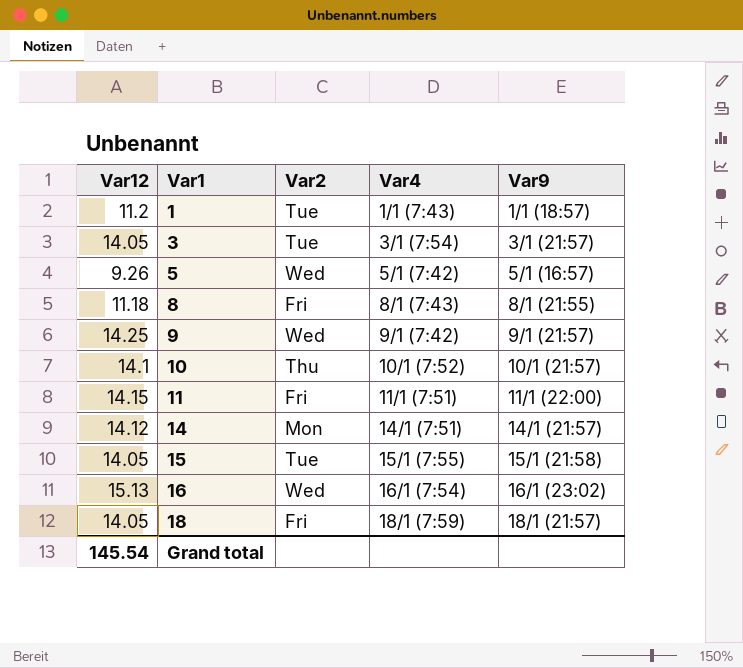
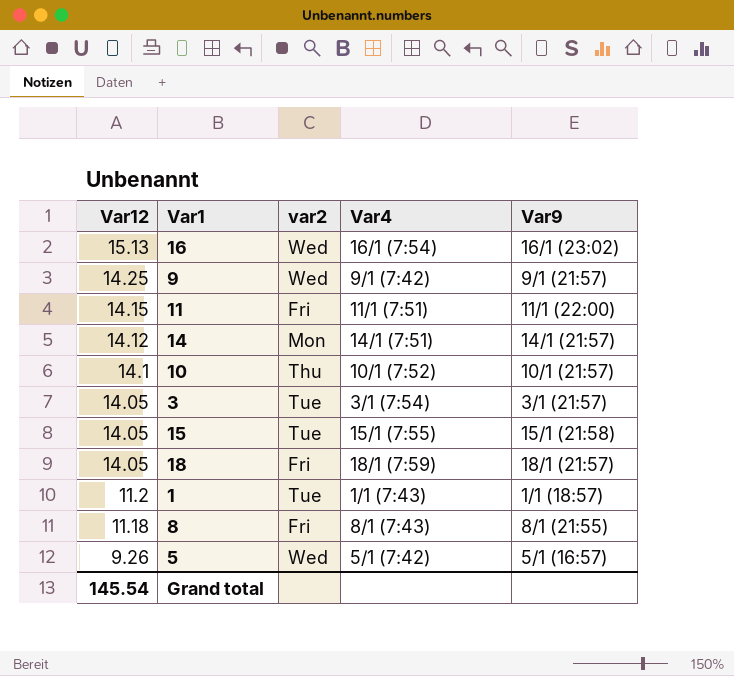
row order: Var1 ascending -> Var12 descending
column name: Var2 -> var2

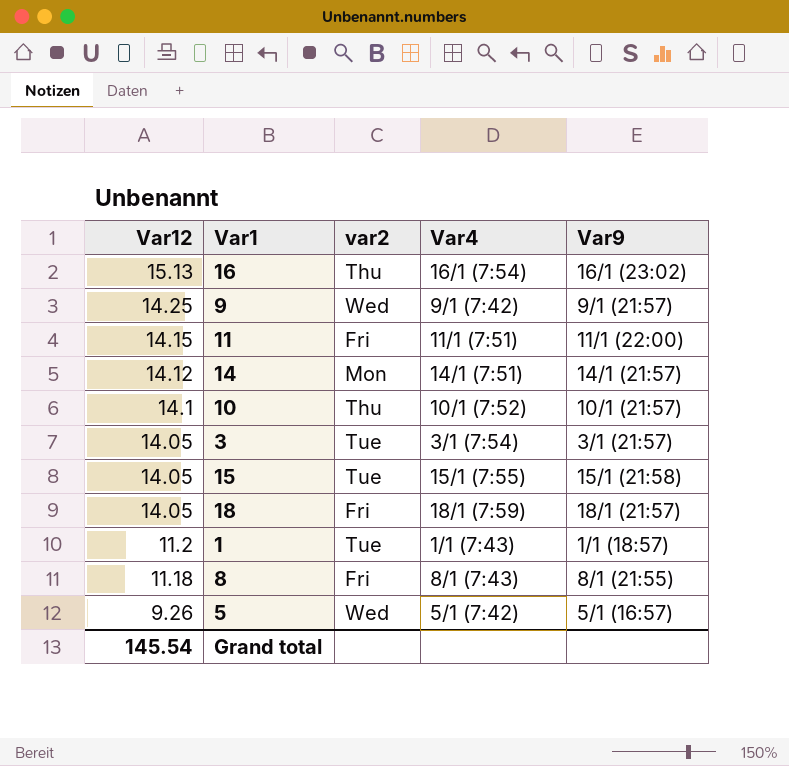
16 | var2: Wed -> Thu

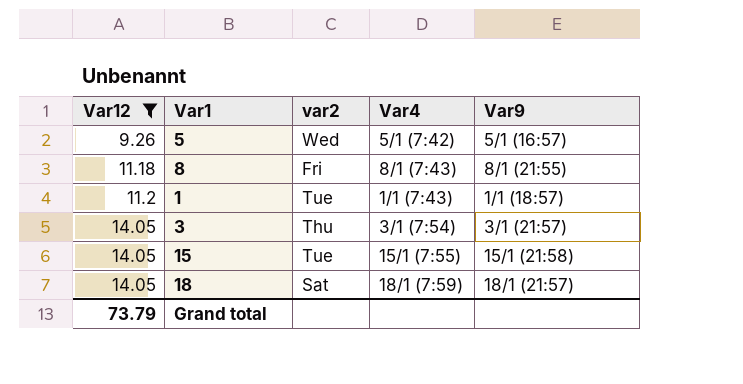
filter: none -> Var12 <= 14.05
row order: Var12 descending -> Var12 ascending
3 | var2: Tue -> Thu
18 | var2: Fri -> Sat
Grand total | Var12: 145.54 -> 73.79

